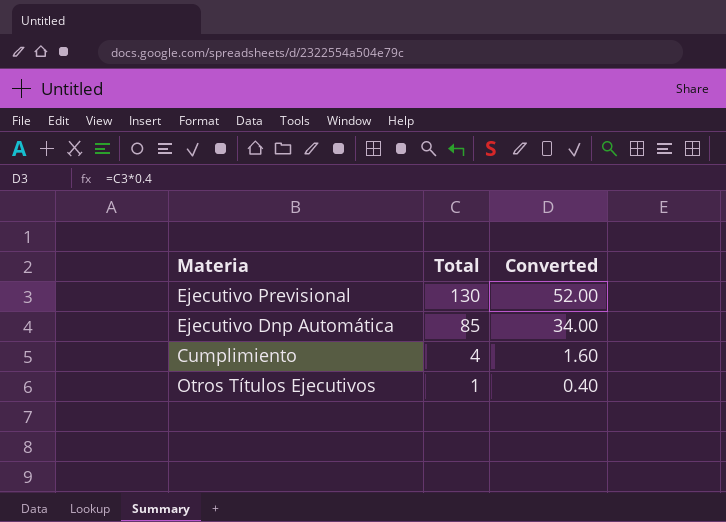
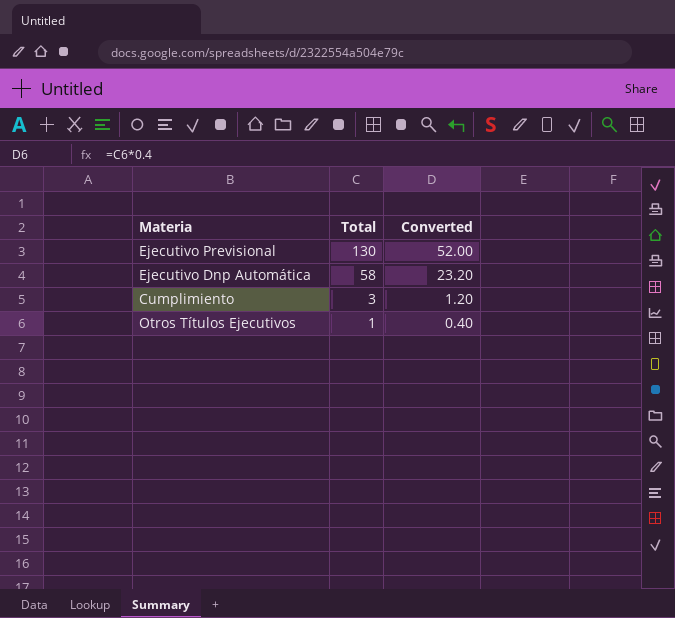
Ejecutivo Dnp Automática | Total: 85 -> 58
Ejecutivo Dnp Automática | Converted: 34.00 -> 23.20
Cumplimiento | Total: 4 -> 3
Cumplimiento | Converted: 1.60 -> 1.20

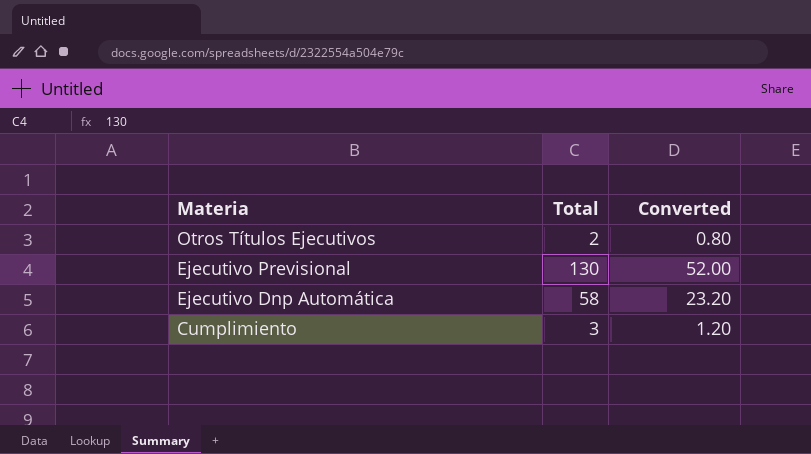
row order: Total descending -> Materia descending
Otros Títulos Ejecutivos | Total: 1 -> 2
Otros Títulos Ejecutivos | Converted: 0.40 -> 0.80

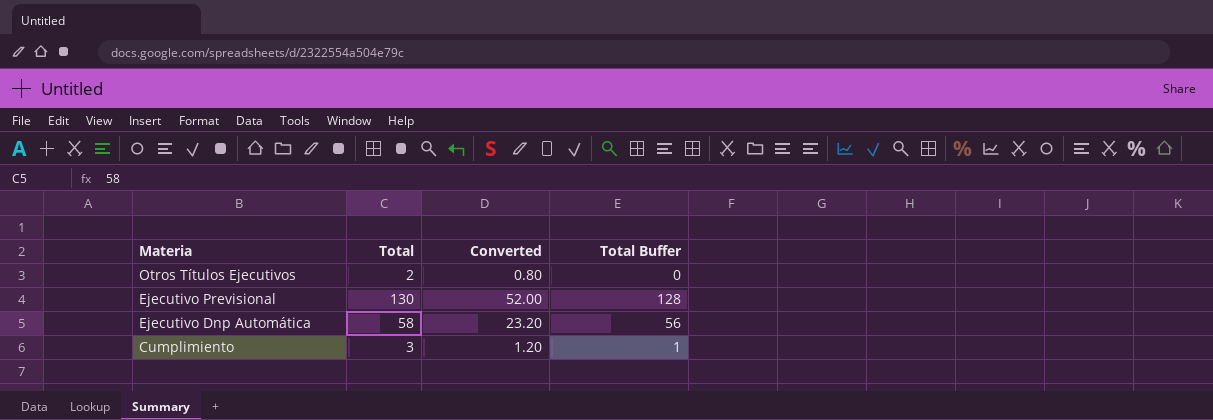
column Total Buffer | formula: none -> [Total] - 2

